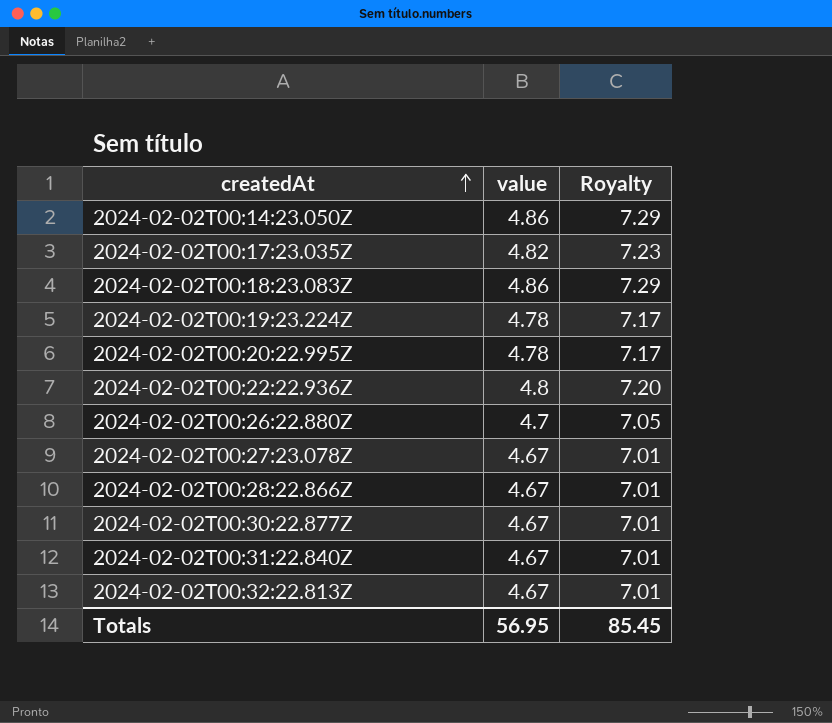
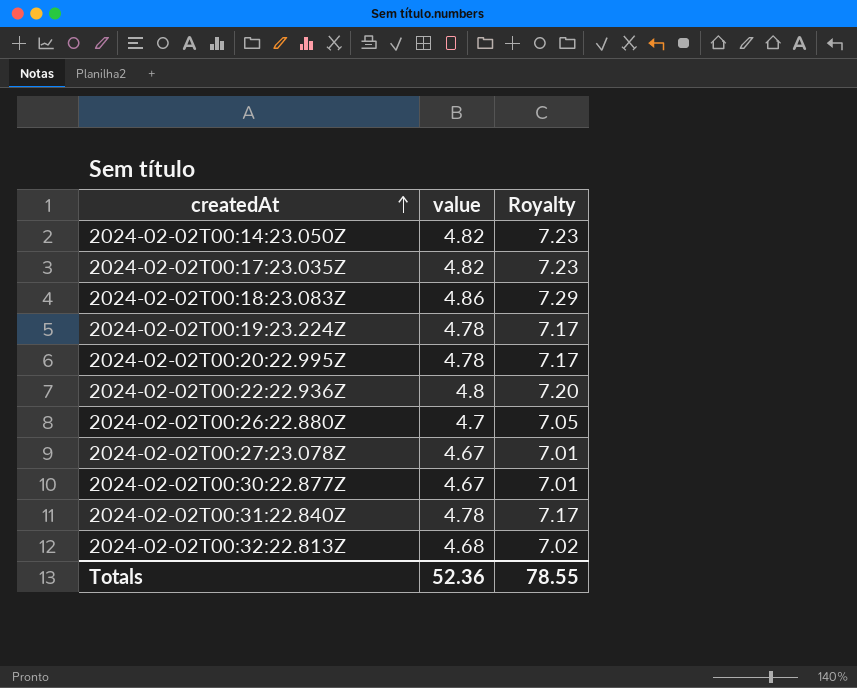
row 2024-02-02T00:28:22.866Z: 4.67 | 7.01 -> none
2024-02-02T00:14:23.050Z | value: 4.86 -> 4.82
2024-02-02T00:14:23.050Z | Royalty: 7.29 -> 7.23
2024-02-02T00:31:22.840Z | value: 4.67 -> 4.78
2024-02-02T00:31:22.840Z | Royalty: 7.01 -> 7.17
2024-02-02T00:32:22.813Z | value: 4.67 -> 4.68
2024-02-02T00:32:22.813Z | Royalty: 7.01 -> 7.02
Totals | value: 56.95 -> 52.36
Totals | Royalty: 85.45 -> 78.55

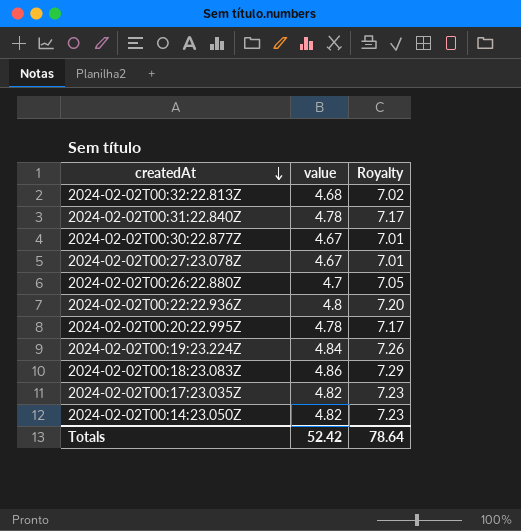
row order: createdAt ascending -> createdAt descending
2024-02-02T00:19:23.224Z | value: 4.78 -> 4.84
2024-02-02T00:19:23.224Z | Royalty: 7.17 -> 7.26
Totals | value: 52.36 -> 52.42
Totals | Royalty: 78.55 -> 78.64

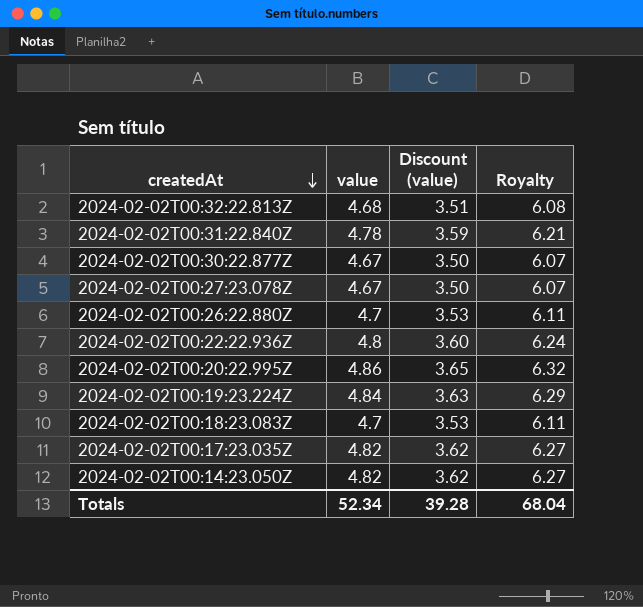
column Discount (value) | formula: none -> [value] * 0.75
column Royalty | formula: [value] * 1.5 -> [value] * 1.3
2024-02-02T00:20:22.995Z | value: 4.78 -> 4.86
2024-02-02T00:18:23.083Z | value: 4.86 -> 4.7
Totals | value: 52.42 -> 52.34
Totals | Royalty: 78.64 -> 68.04

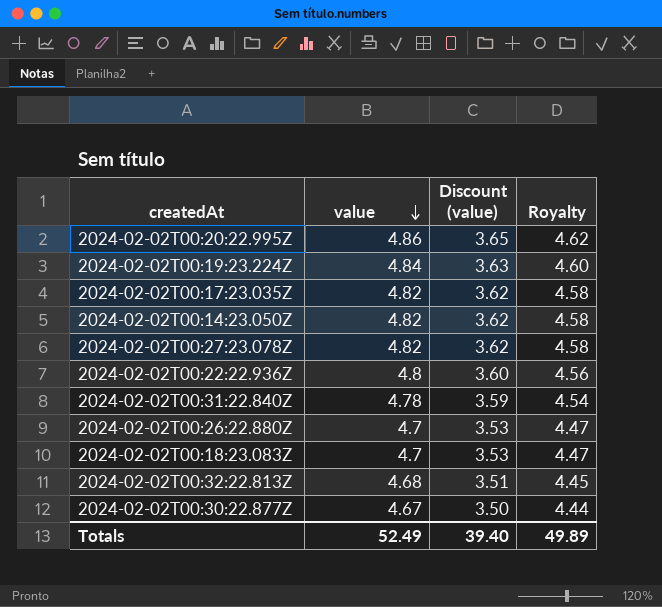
row order: createdAt descending -> value descending
column Royalty | formula: [value] * 1.3 -> [value] * 0.95
2024-02-02T00:27:23.078Z | value: 4.67 -> 4.82
2024-02-02T00:27:23.078Z | Discount (value): 3.50 -> 3.62
Totals | value: 52.34 -> 52.49
Totals | Discount (value): 39.28 -> 39.40
Totals | Royalty: 68.04 -> 49.89

